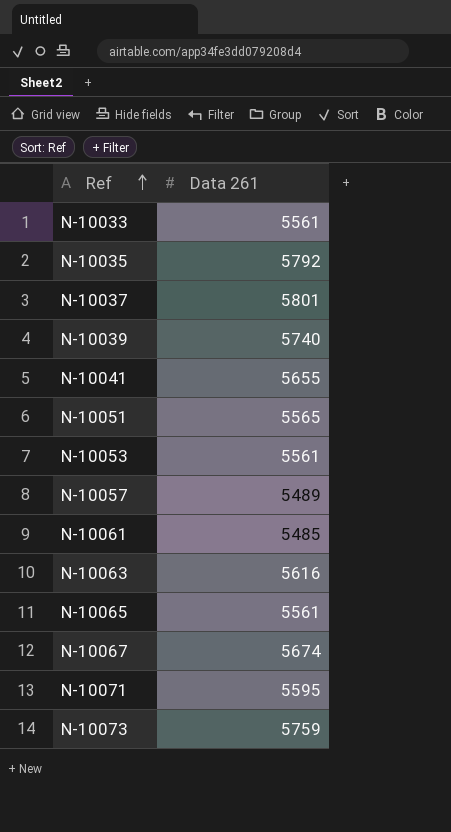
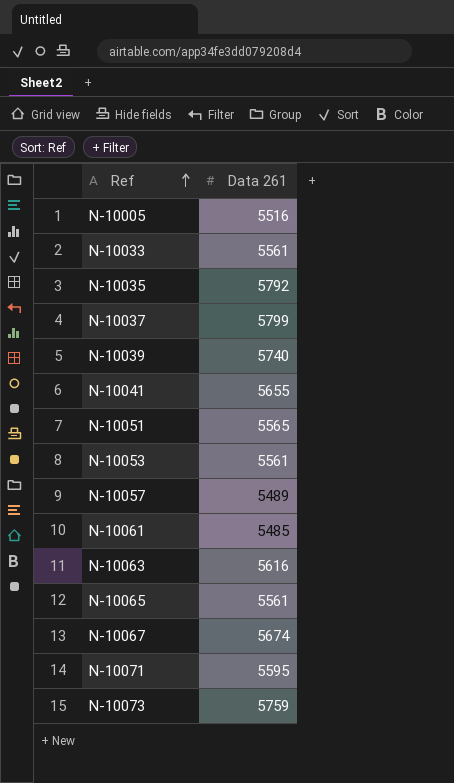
row N-10005: none -> 5516
N-10037 | Data 261: 5801 -> 5799

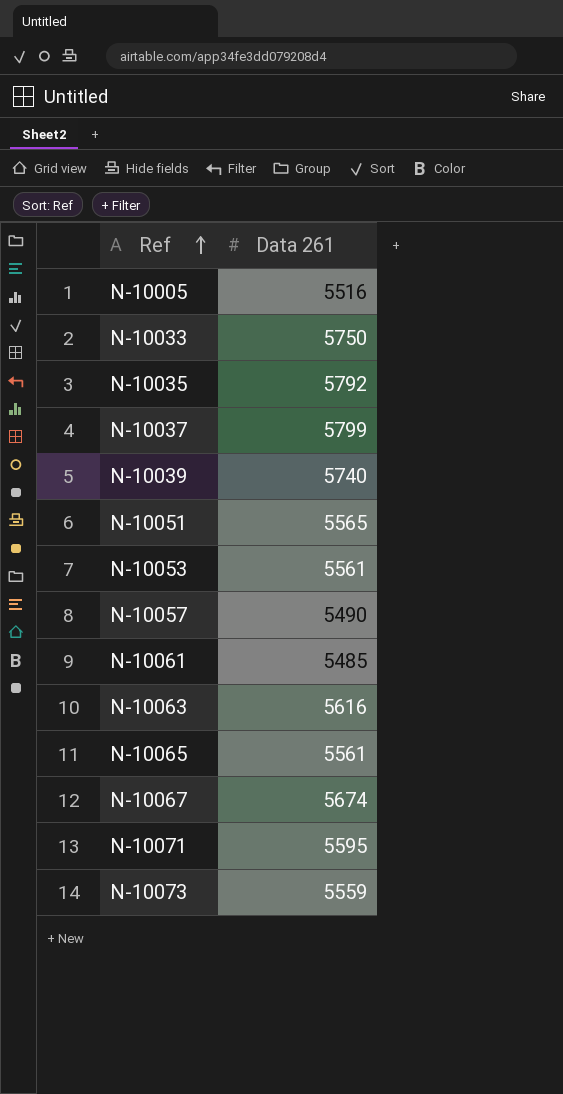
row N-10041: 5655 -> none
N-10033 | Data 261: 5561 -> 5750
N-10057 | Data 261: 5489 -> 5490
N-10073 | Data 261: 5759 -> 5559

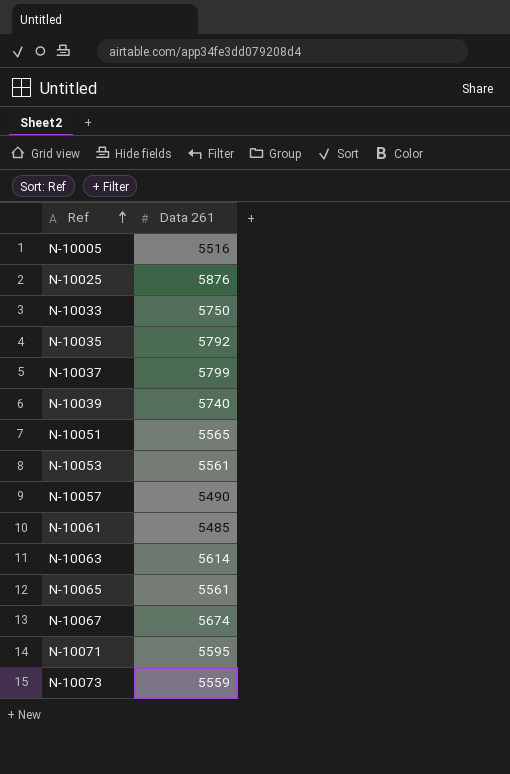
row N-10025: none -> 5876
N-10063 | Data 261: 5616 -> 5614

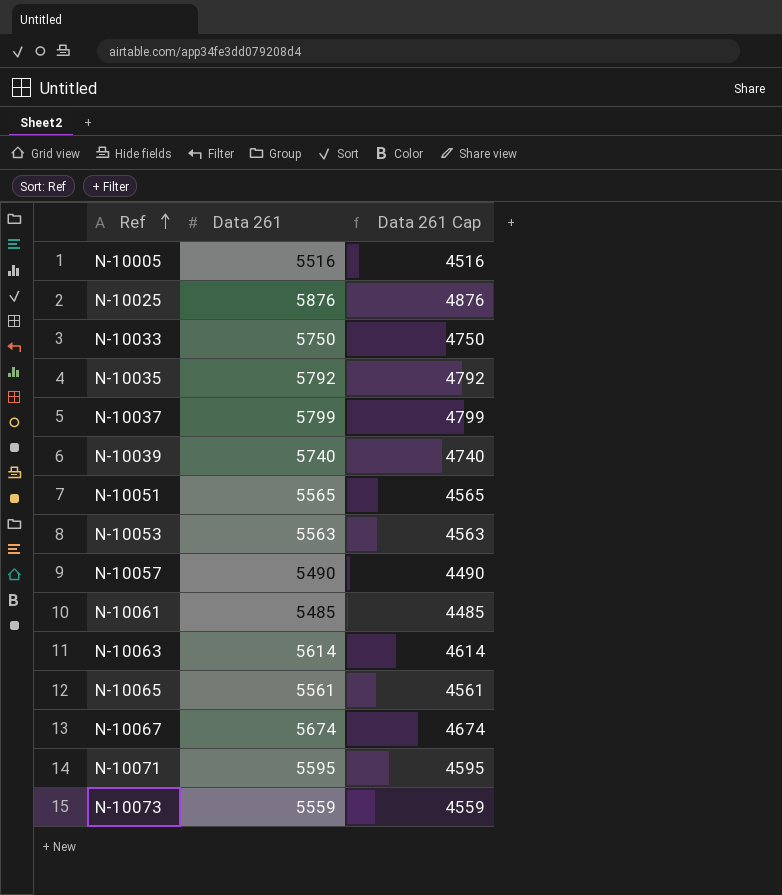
column Data 261 Cap | formula: none -> [Data 261] - 1000
N-10053 | Data 261: 5561 -> 5563

